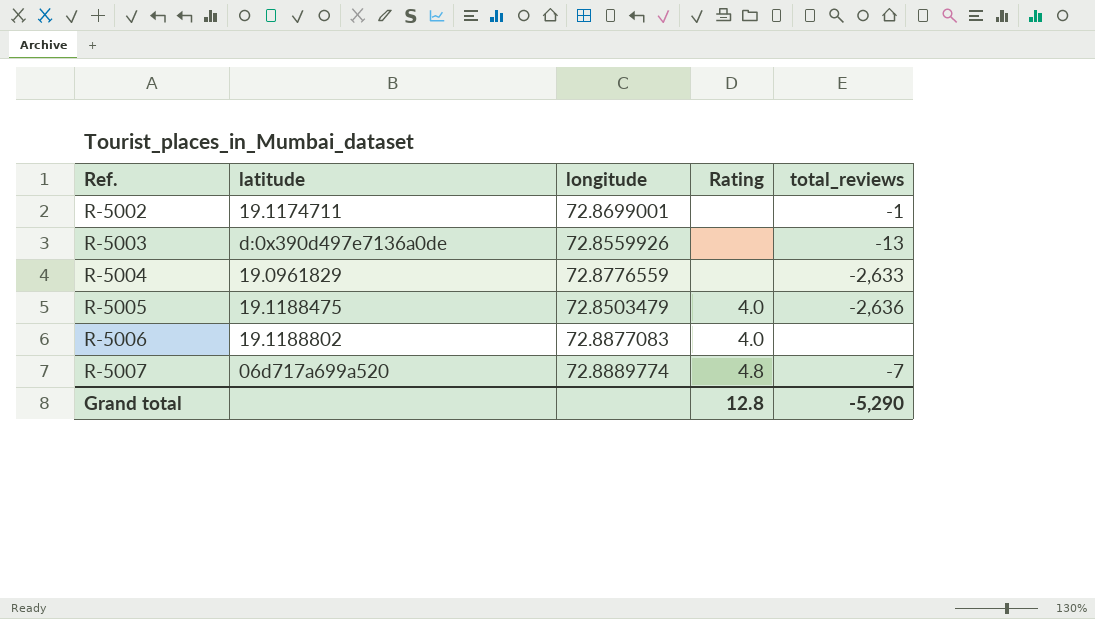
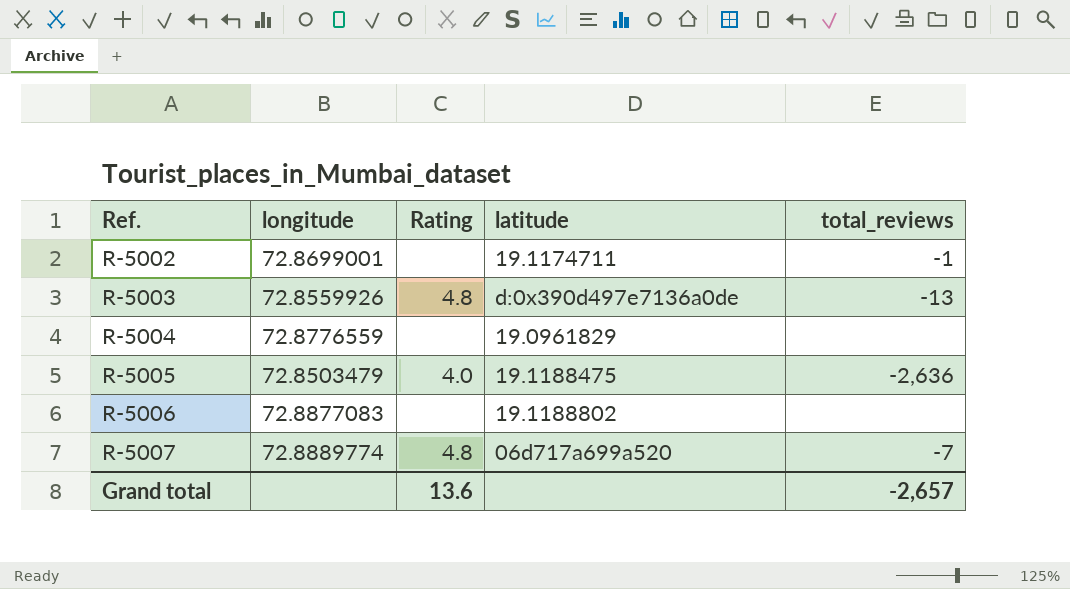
column latitude | position: 2 -> 4
R-5003 | Rating: none -> 4.8
R-5004 | total_reviews: -2,633 -> none
R-5006 | Rating: 4.0 -> none
Grand total | Rating: 12.8 -> 13.6
Grand total | total_reviews: -5,290 -> -2,657

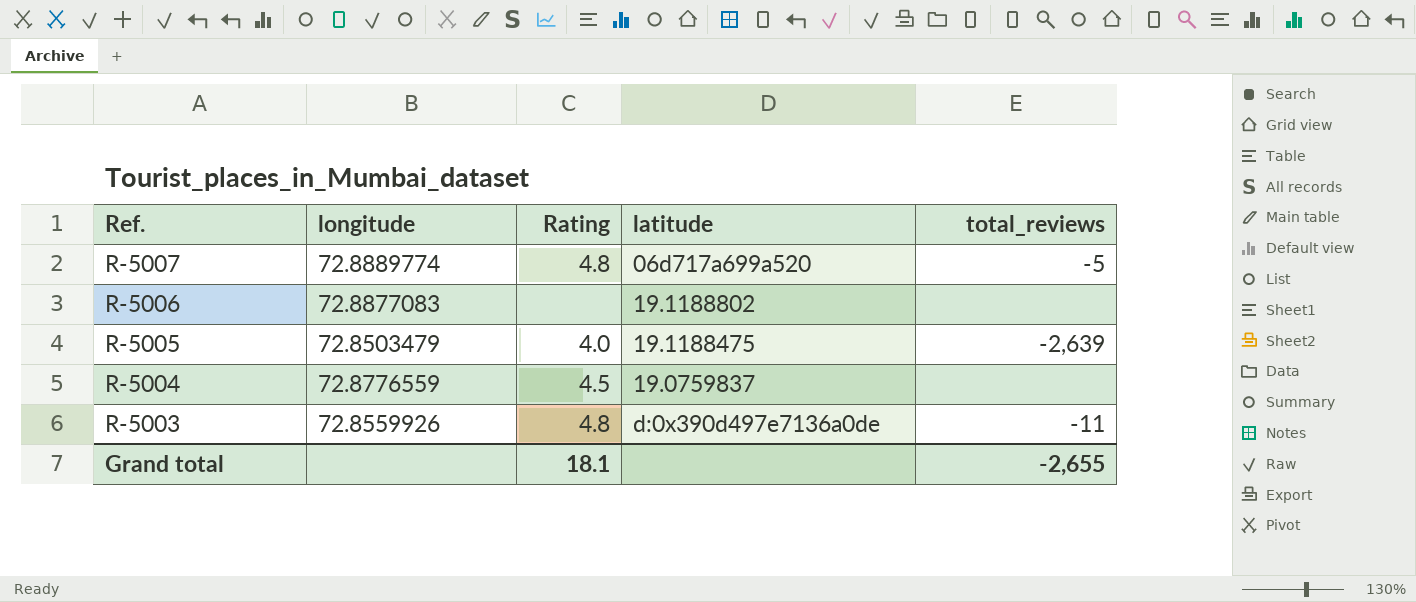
row order: Ref. ascending -> Ref. descending
row R-5002: 72.8699001 | none | 19.1174711 | -1 -> none
R-5007 | total_reviews: -7 -> -5
R-5005 | total_reviews: -2,636 -> -2,639
R-5004 | Rating: none -> 4.5
R-5004 | latitude: 19.0961829 -> 19.0759837
R-5003 | total_reviews: -13 -> -11
Grand total | Rating: 13.6 -> 18.1
Grand total | total_reviews: -2,657 -> -2,655

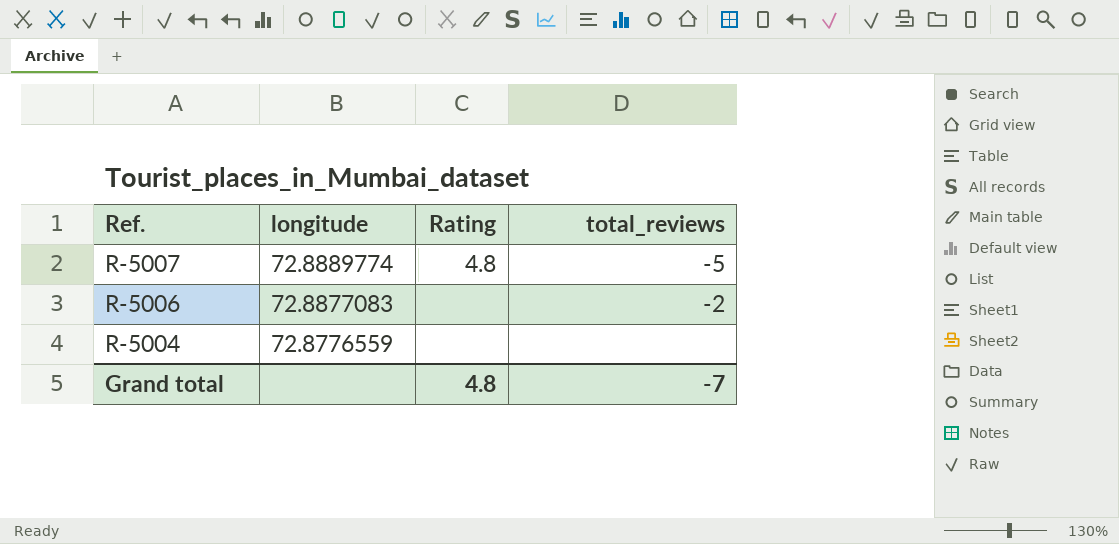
column latitude | position: 4 -> none
row R-5005: 72.8503479 | 4.0 | 19.1188475 | -2,639 -> none
row R-5003: 72.8559926 | 4.8 | d:0x390d497e7136a0de | -11 -> none
R-5006 | total_reviews: none -> -2
R-5004 | Rating: 4.5 -> none
Grand total | Rating: 18.1 -> 4.8
Grand total | total_reviews: -2,655 -> -7

